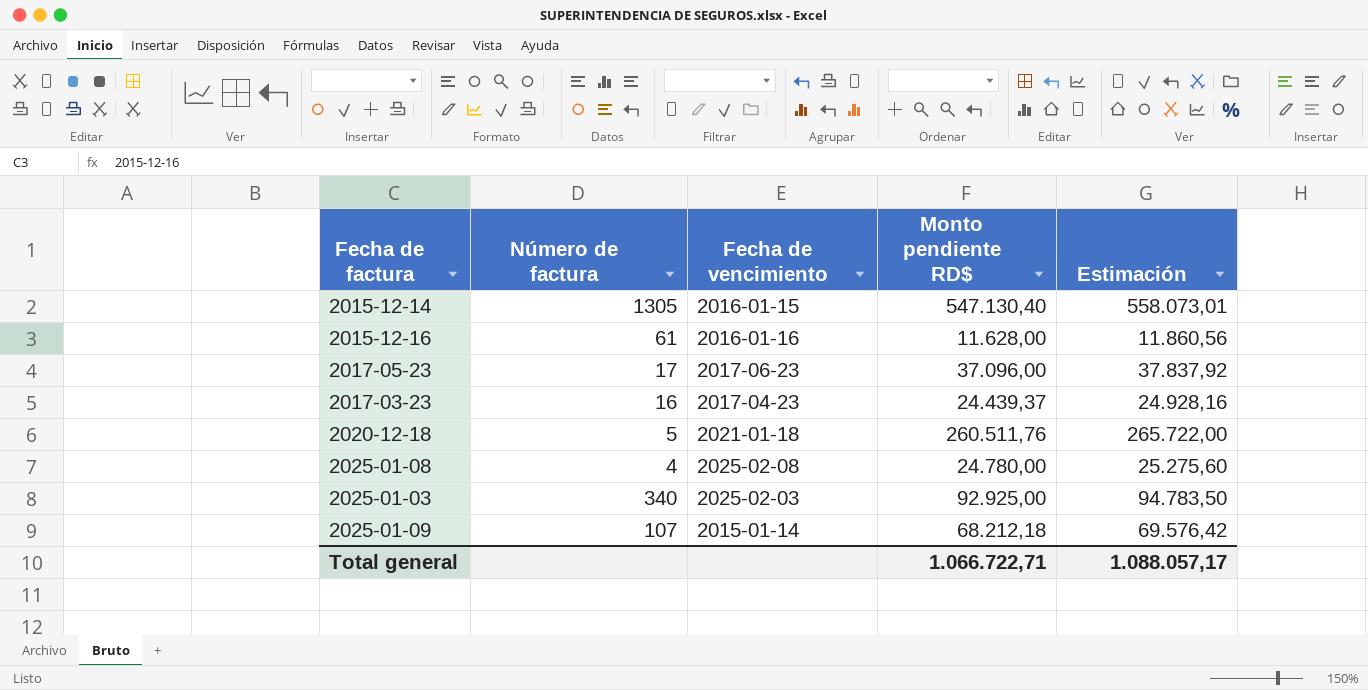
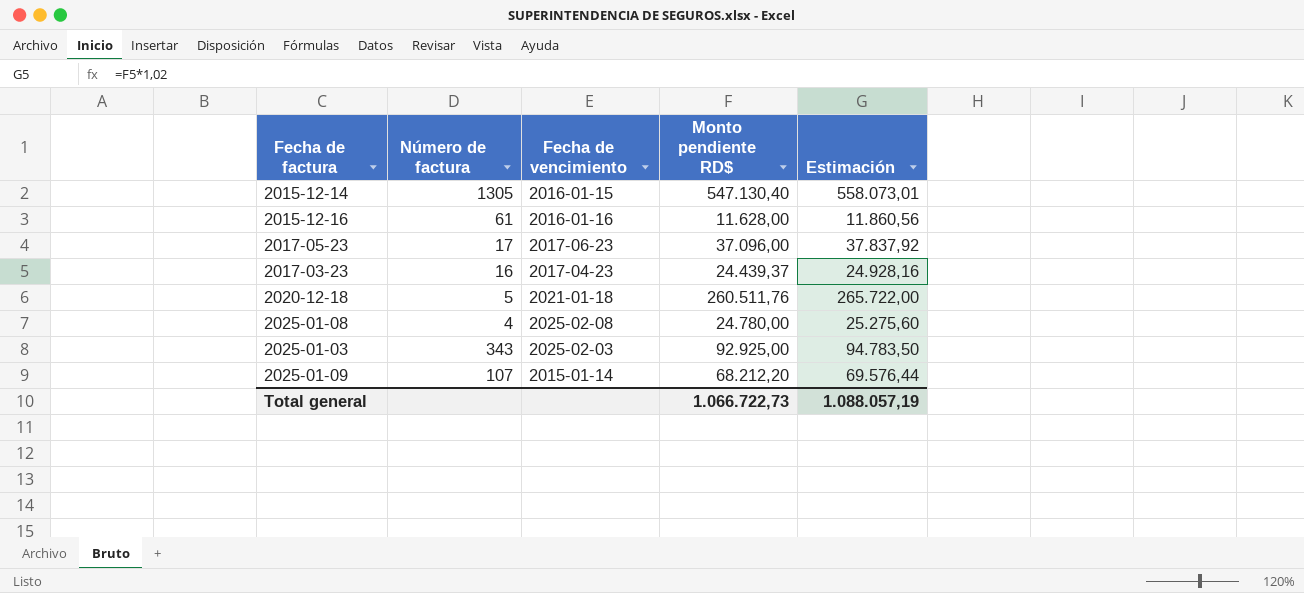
2025-01-03 | Número de factura: 340 -> 343
2025-01-09 | Monto pendiente RD$: 68.212,18 -> 68.212,20
2025-01-09 | Estimación: 69.576,42 -> 69.576,44
Total general | Monto pendiente RD$: 1.066.722,71 -> 1.066.722,73
Total general | Estimación: 1.088.057,17 -> 1.088.057,19

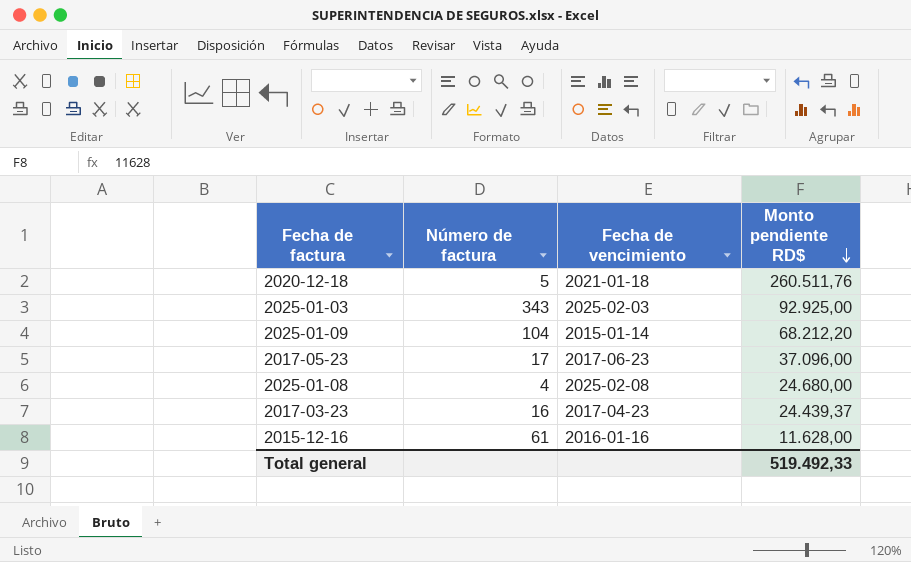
row order: none -> Monto pendiente RD$ descending
column Estimación | formula: [Monto pendiente RD$] * 1,02 -> none
row 2015-12-14: 1305 | 2016-01-15 | 547.130,40 | 558.073,01 -> none
2025-01-09 | Número de factura: 107 -> 104
2025-01-08 | Monto pendiente RD$: 24.780,00 -> 24.680,00
Total general | Monto pendiente RD$: 1.066.722,73 -> 519.492,33

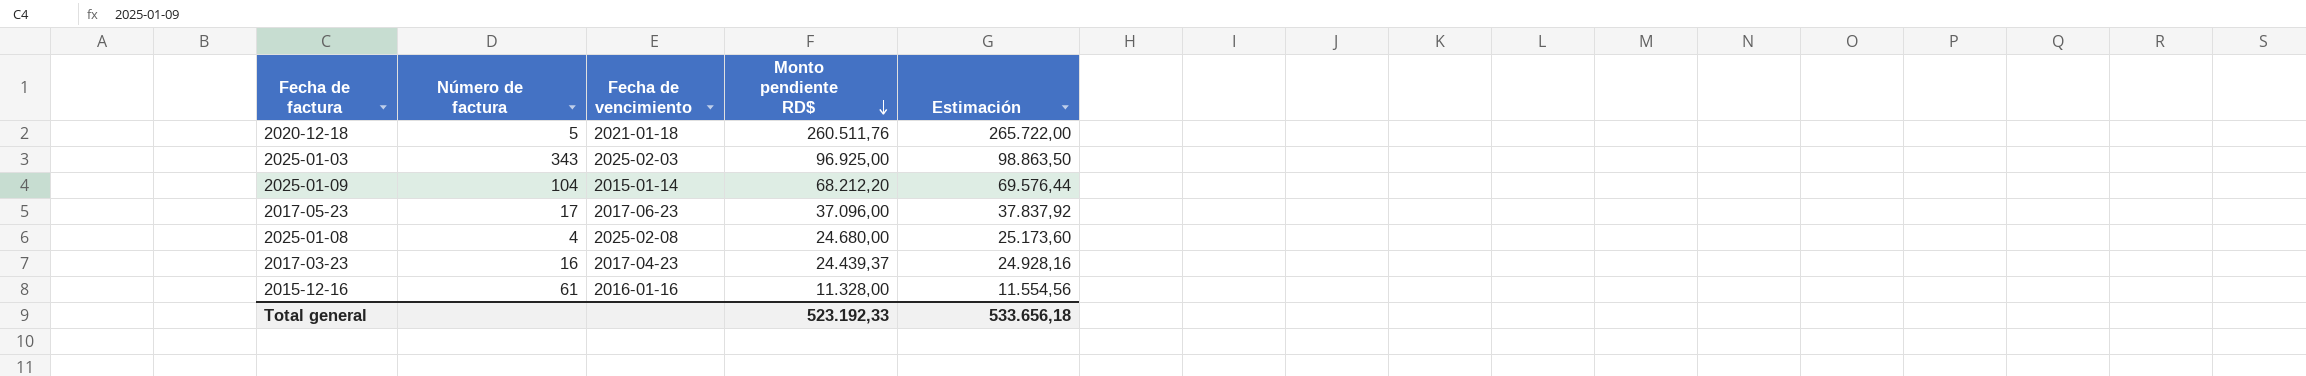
column Estimación | formula: none -> [Monto pendiente RD$] * 1,02
2025-01-03 | Monto pendiente RD$: 92.925,00 -> 96.925,00
2015-12-16 | Monto pendiente RD$: 11.628,00 -> 11.328,00
Total general | Monto pendiente RD$: 519.492,33 -> 523.192,33

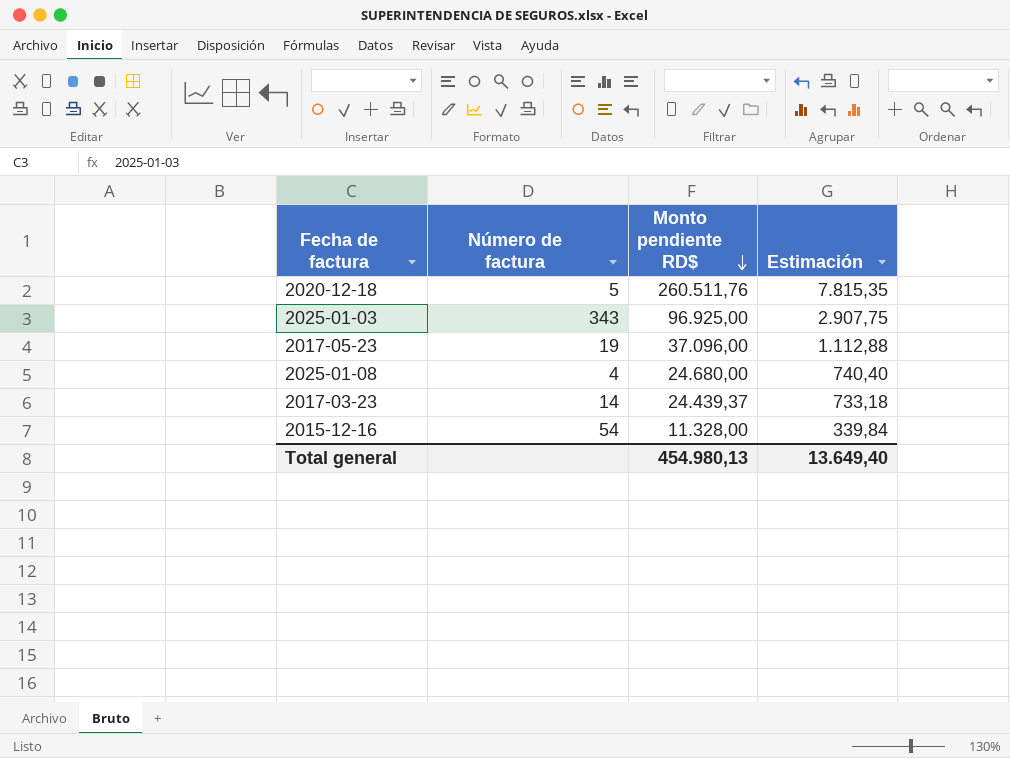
column Fecha de vencimiento | position: 3 -> none
column Estimación | formula: [Monto pendiente RD$] * 1,02 -> [Monto pendiente RD$] * 0,03
row 2025-01-09: 104 | 2015-01-14 | 68.212,20 | 69.576,44 -> none
2017-05-23 | Número de factura: 17 -> 19
2017-03-23 | Número de factura: 16 -> 14
2015-12-16 | Número de factura: 61 -> 54
Total general | Monto pendiente RD$: 523.192,33 -> 454.980,13
Total general | Estimación: 533.656,18 -> 13.649,40

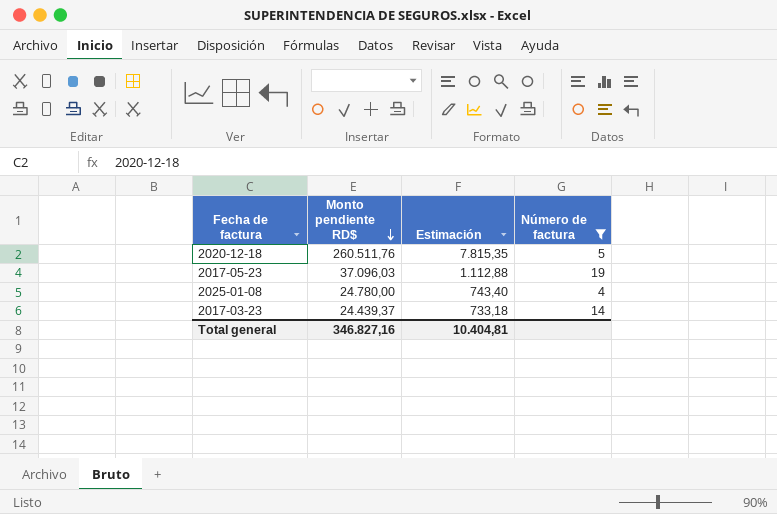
filter: none -> Número de factura <= 19
column Número de factura | position: 2 -> 4
2017-05-23 | Monto pendiente RD$: 37.096,00 -> 37.096,03
2025-01-08 | Monto pendiente RD$: 24.680,00 -> 24.780,00
2025-01-08 | Estimación: 740,40 -> 743,40
Total general | Monto pendiente RD$: 454.980,13 -> 346.827,16
Total general | Estimación: 13.649,40 -> 10.404,81

